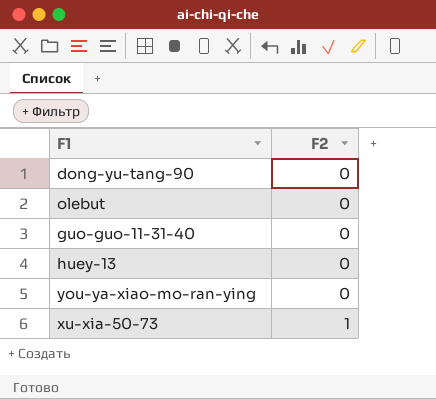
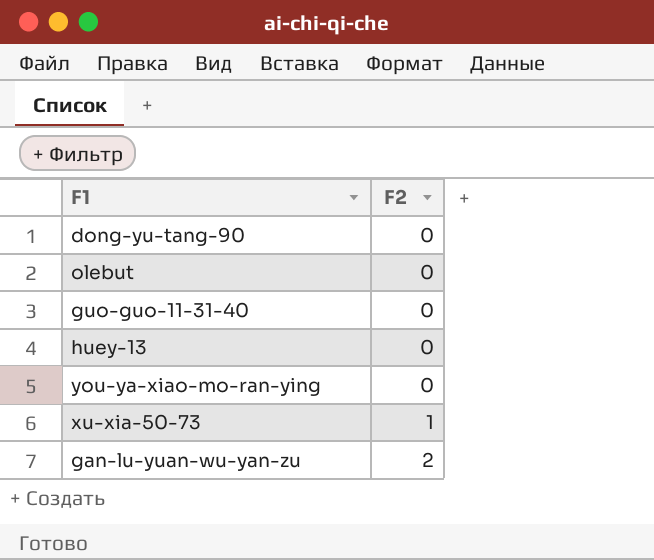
row gan-lu-yuan-wu-yan-zu: none -> 2

